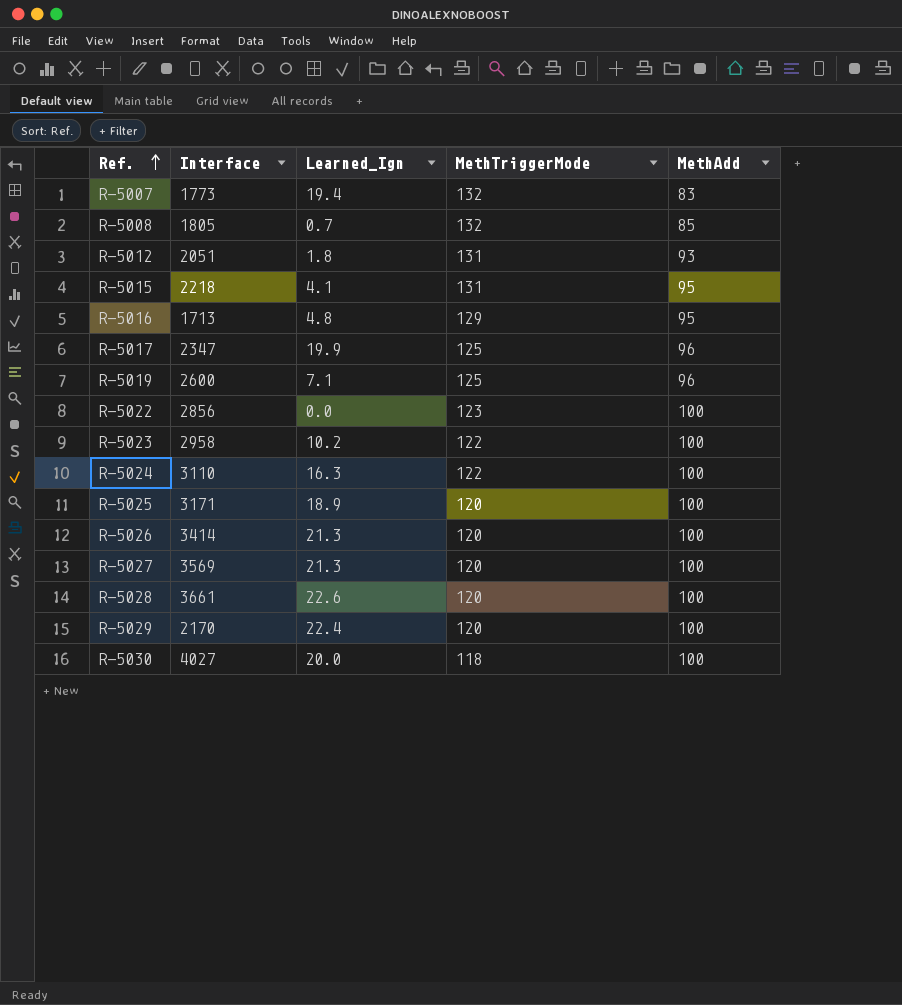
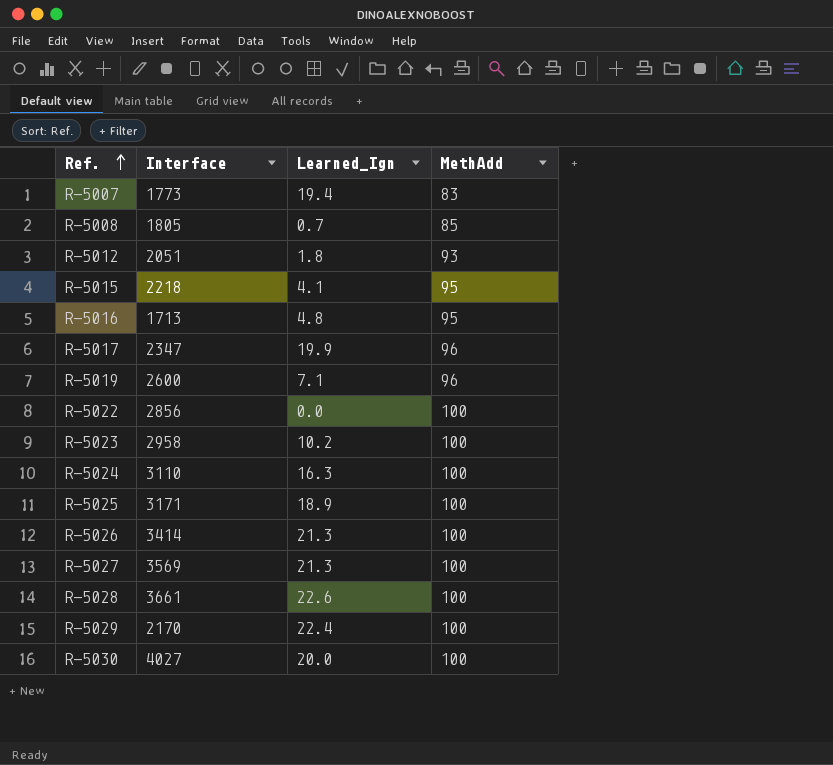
column MethTriggerMode | position: 4 -> none

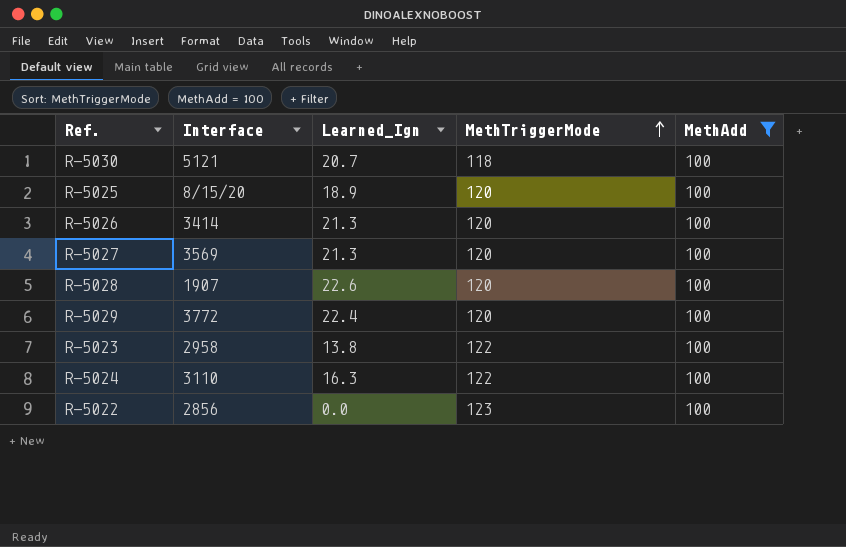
filter: none -> MethAdd = 100
row order: Ref. ascending -> MethTriggerMode ascending
column MethTriggerMode | position: none -> 4
R-5030 | Interface: 4027 -> 5121
R-5030 | Learned_Ign: 20.0 -> 20.7
R-5025 | Interface: 3171 -> 8/15/20
R-5028 | Interface: 3661 -> 1907
R-5029 | Interface: 2170 -> 3772
R-5023 | Learned_Ign: 10.2 -> 13.8

